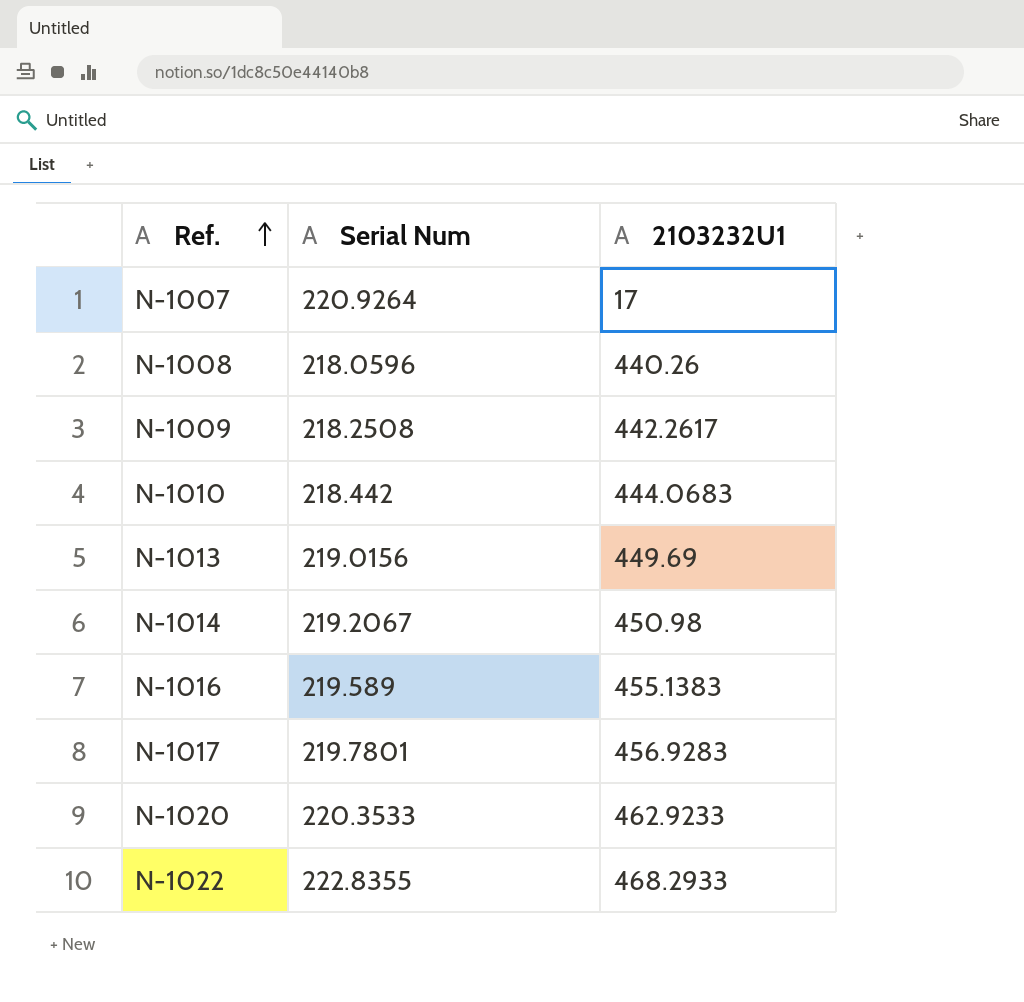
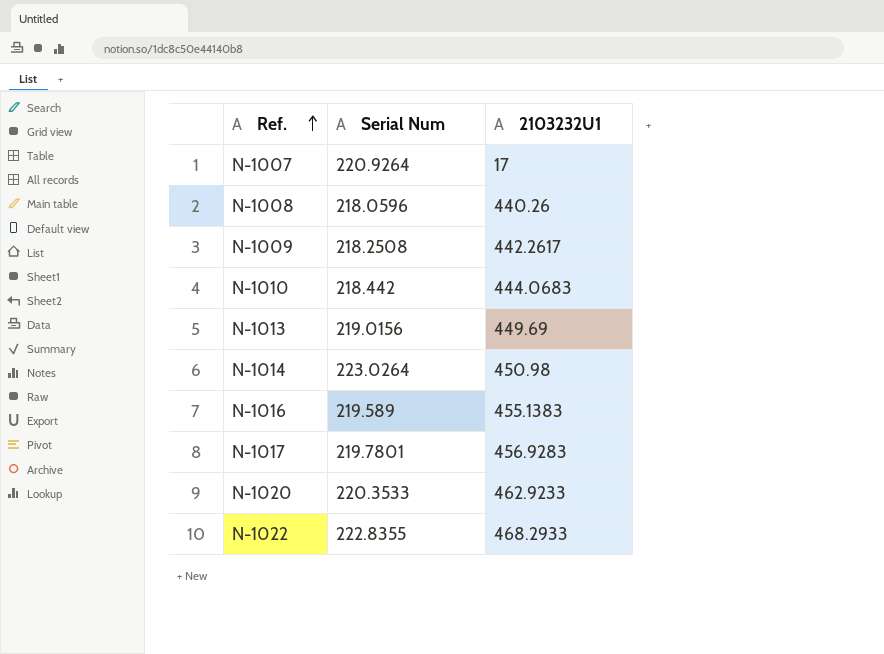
N-1014 | Serial Num: 219.2067 -> 223.0264

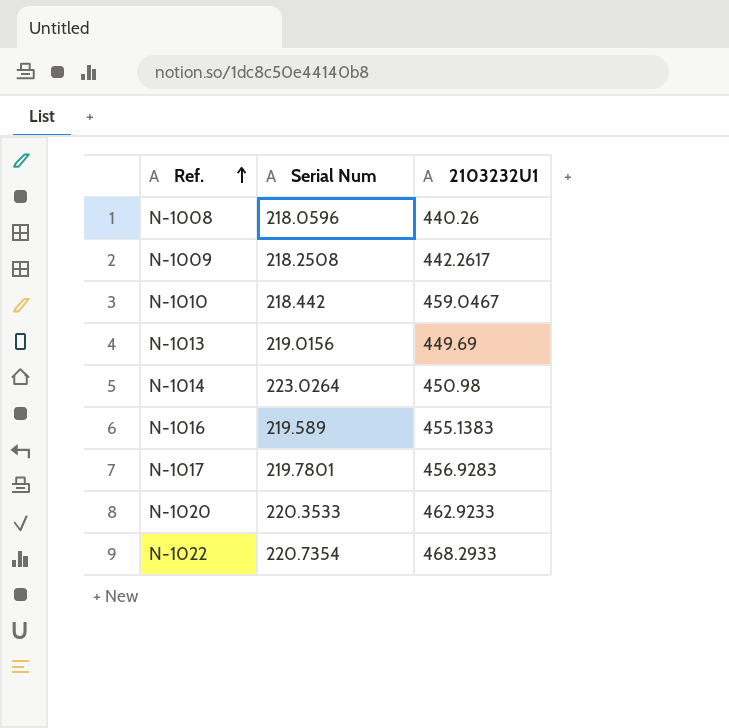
row N-1007: 220.9264 | 17 -> none
N-1010 | 2103232U1: 444.0683 -> 459.0467
N-1022 | Serial Num: 222.8355 -> 220.7354

